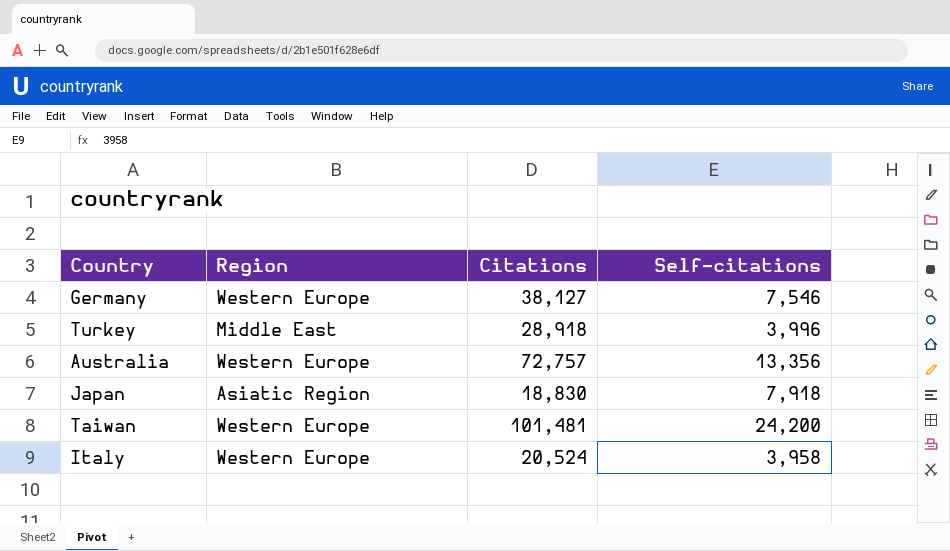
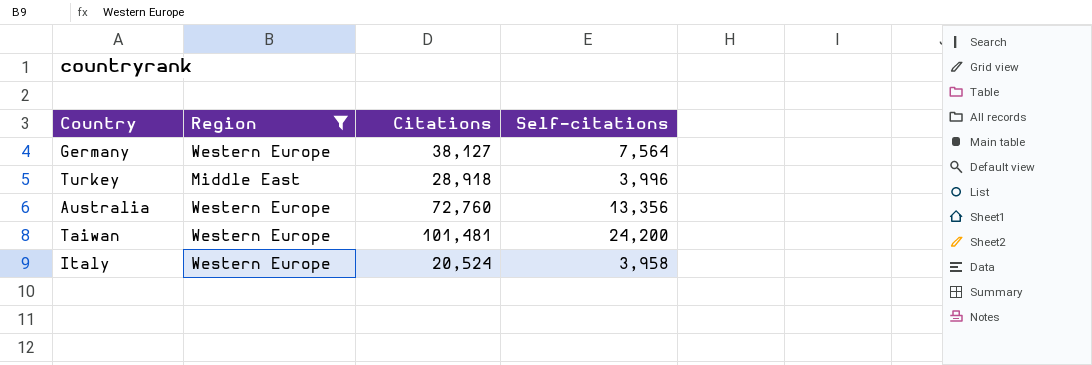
filter: none -> Region != Asiatic Region
Germany | Self-citations: 7,546 -> 7,564
Australia | Citations: 72,757 -> 72,760

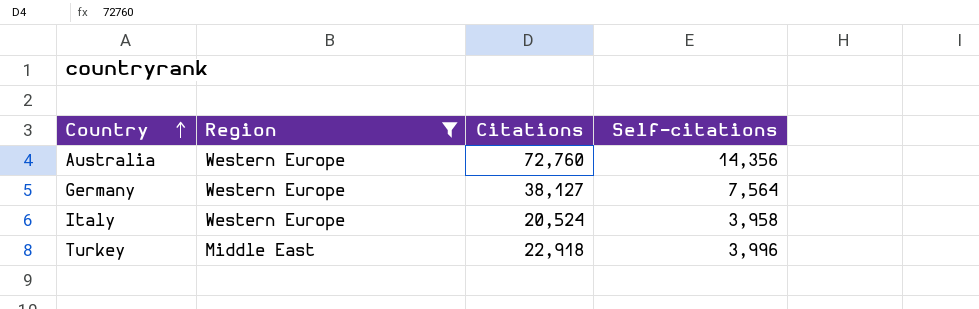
row order: none -> Country ascending
row Taiwan: Western Europe | 101,481 | 24,200 -> none
Australia | Self-citations: 13,356 -> 14,356
Turkey | Citations: 28,918 -> 22,918

